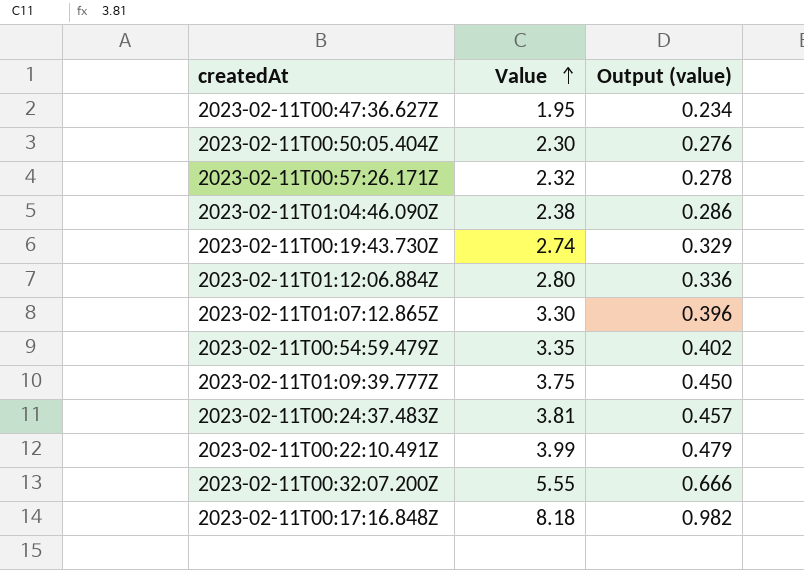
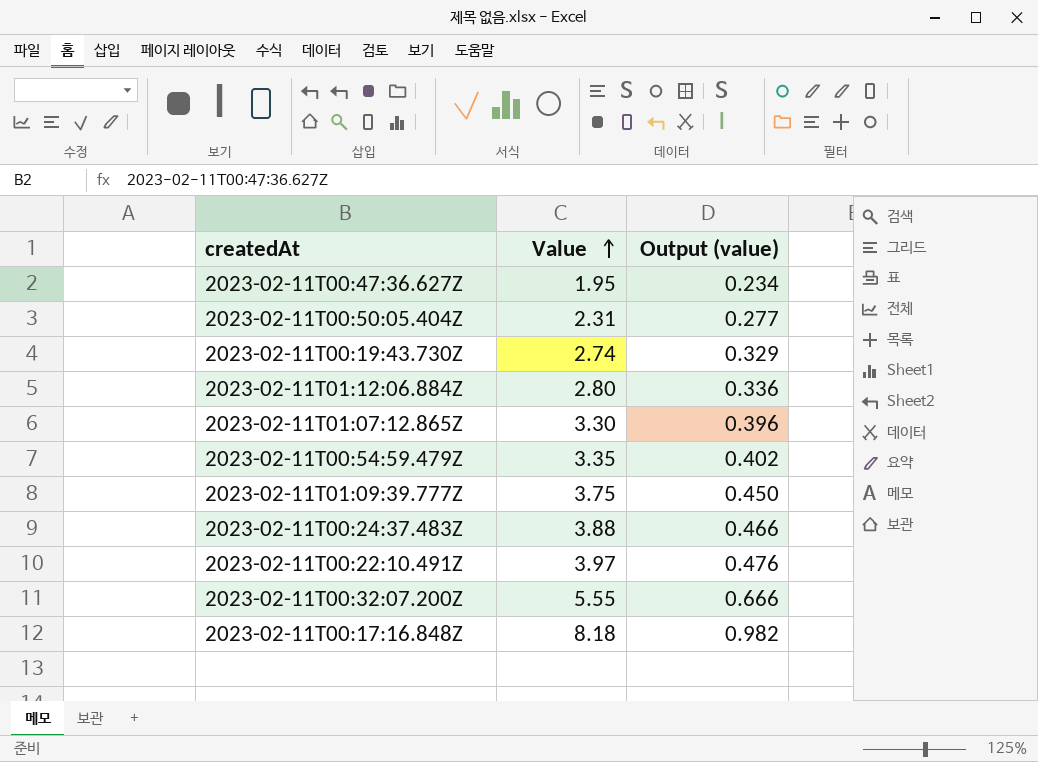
row 2023-02-11T00:57:26.171Z: 2.32 | 0.278 -> none
row 2023-02-11T01:04:46.090Z: 2.38 | 0.286 -> none
2023-02-11T00:50:05.404Z | Value: 2.30 -> 2.31
2023-02-11T00:50:05.404Z | Output (value): 0.276 -> 0.277
2023-02-11T00:24:37.483Z | Value: 3.81 -> 3.88
2023-02-11T00:24:37.483Z | Output (value): 0.457 -> 0.466
2023-02-11T00:22:10.491Z | Value: 3.99 -> 3.97
2023-02-11T00:22:10.491Z | Output (value): 0.479 -> 0.476

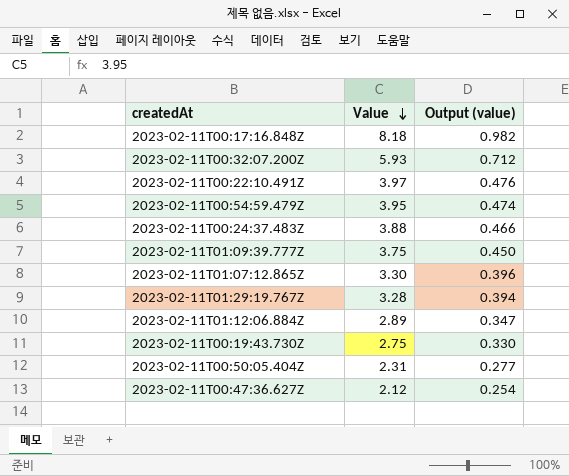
row order: Value ascending -> Value descending
2023-02-11T00:32:07.200Z | Value: 5.55 -> 5.93
2023-02-11T00:32:07.200Z | Output (value): 0.666 -> 0.712
2023-02-11T00:54:59.479Z | Value: 3.35 -> 3.95
2023-02-11T00:54:59.479Z | Output (value): 0.402 -> 0.474
row 2023-02-11T01:29:19.767Z: none -> 3.28 | 0.394
2023-02-11T01:12:06.884Z | Value: 2.80 -> 2.89
2023-02-11T01:12:06.884Z | Output (value): 0.336 -> 0.347
2023-02-11T00:19:43.730Z | Value: 2.74 -> 2.75
2023-02-11T00:19:43.730Z | Output (value): 0.329 -> 0.330
2023-02-11T00:47:36.627Z | Value: 1.95 -> 2.12
2023-02-11T00:47:36.627Z | Output (value): 0.234 -> 0.254

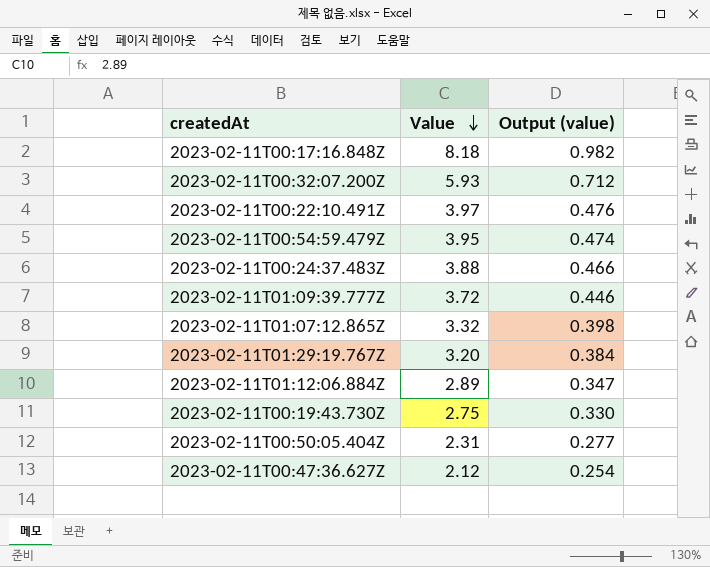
2023-02-11T01:09:39.777Z | Value: 3.75 -> 3.72
2023-02-11T01:09:39.777Z | Output (value): 0.450 -> 0.446
2023-02-11T01:07:12.865Z | Value: 3.30 -> 3.32
2023-02-11T01:07:12.865Z | Output (value): 0.396 -> 0.398
2023-02-11T01:29:19.767Z | Value: 3.28 -> 3.20
2023-02-11T01:29:19.767Z | Output (value): 0.394 -> 0.384

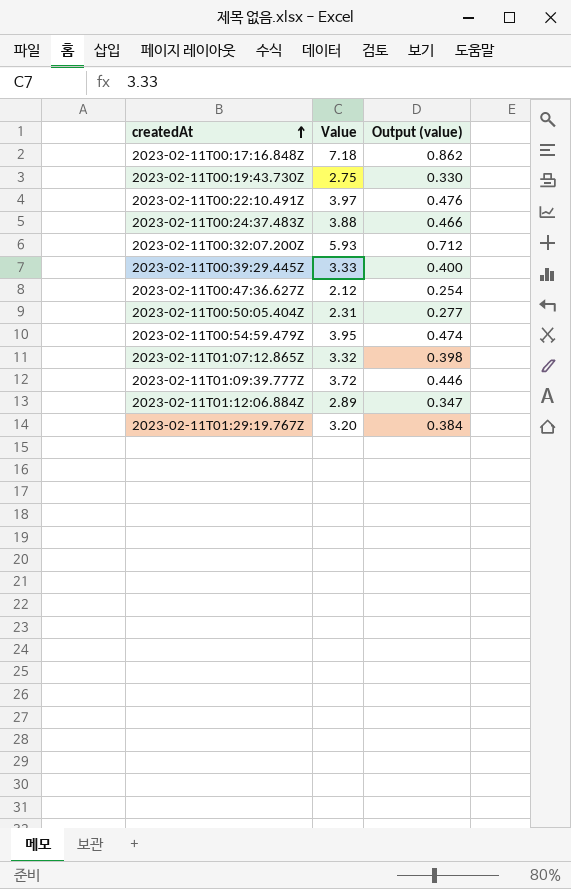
row order: Value descending -> createdAt ascending
2023-02-11T00:17:16.848Z | Value: 8.18 -> 7.18
2023-02-11T00:17:16.848Z | Output (value): 0.982 -> 0.862
row 2023-02-11T00:39:29.445Z: none -> 3.33 | 0.400

